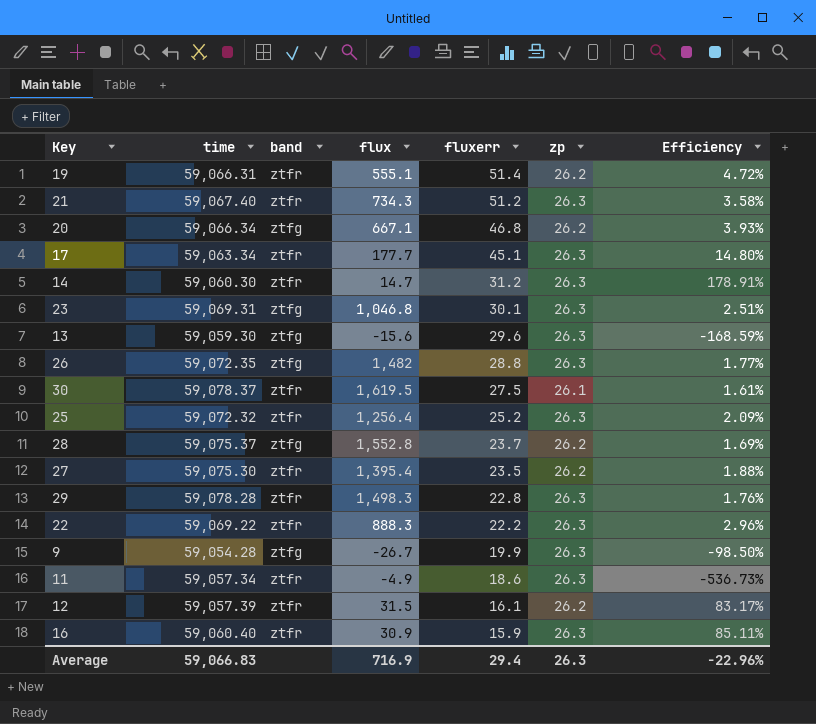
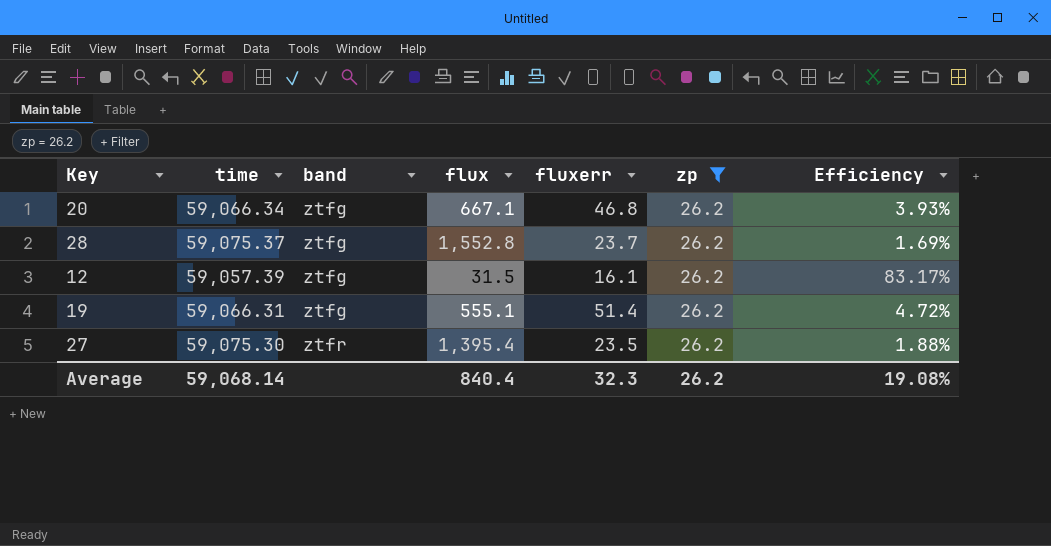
filter: none -> zp = 26.2
row order: fluxerr descending -> band ascending
12 | band: ztfr -> ztfg
19 | band: ztfr -> ztfg
Average | time: 59,066.83 -> 59,068.14
Average | flux: 716.9 -> 840.4
Average | fluxerr: 29.4 -> 32.3
Average | zp: 26.3 -> 26.2
Average | Efficiency: -22.96% -> 19.08%

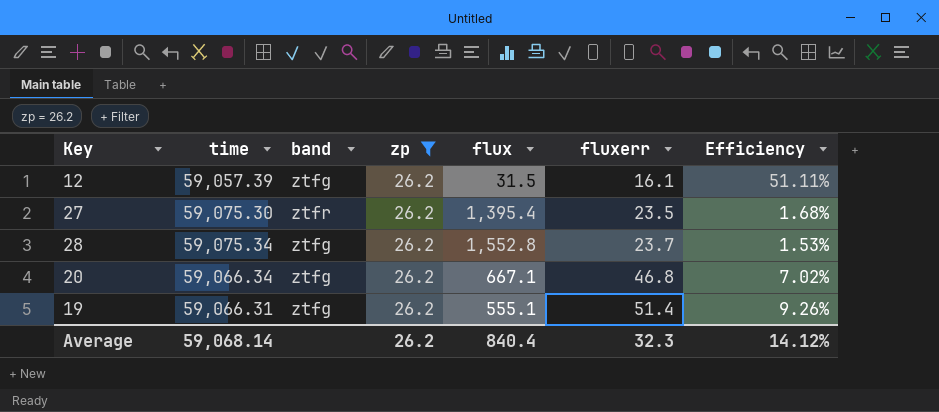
row order: band ascending -> fluxerr ascending
column zp | position: 6 -> 4
column Efficiency | formula: [zp] / [flux] -> [fluxerr] / [flux]
28 | time: 59,075.37 -> 59,075.34
Average | Efficiency: 19.08% -> 14.12%

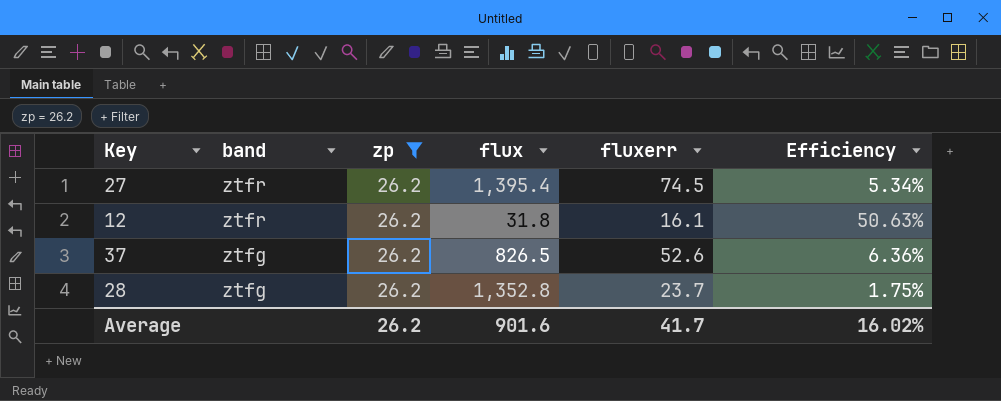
row order: fluxerr ascending -> band descending
column time | position: 2 -> none
row 20: 59,066.34 | ztfg | 26.2 | 667.1 | 46.8 | 7.02% -> none
row 19: 59,066.31 | ztfg | 26.2 | 555.1 | 51.4 | 9.26% -> none
27 | fluxerr: 23.5 -> 74.5
27 | Efficiency: 1.68% -> 5.34%
12 | band: ztfg -> ztfr
12 | flux: 31.5 -> 31.8
12 | Efficiency: 51.11% -> 50.63%
row 37: none -> ztfg | 26.2 | 826.5 | 52.6 | 6.36%
28 | flux: 1,552.8 -> 1,352.8
28 | Efficiency: 1.53% -> 1.75%
Average | flux: 840.4 -> 901.6
Average | fluxerr: 32.3 -> 41.7
Average | Efficiency: 14.12% -> 16.02%

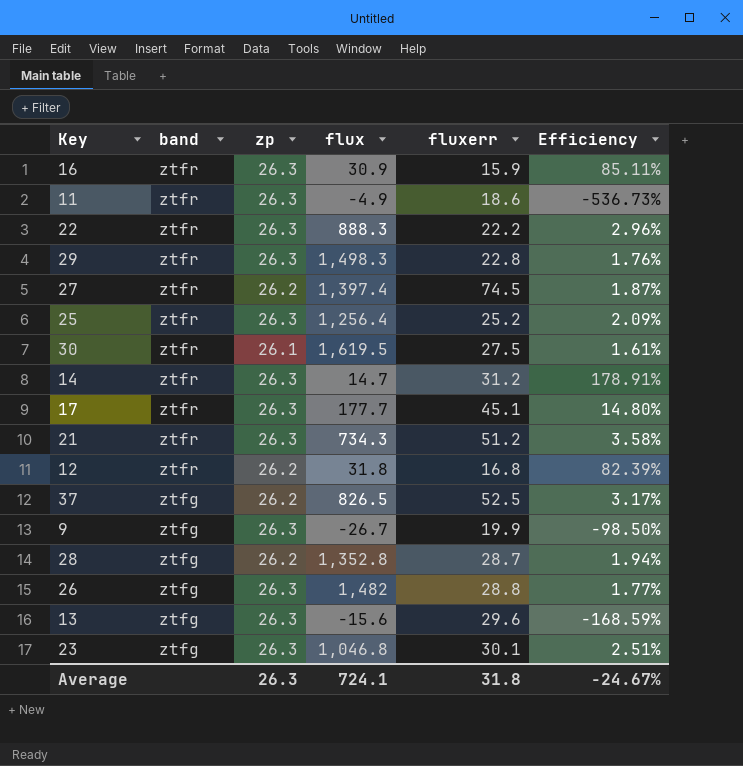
filter: zp = 26.2 -> none
column Efficiency | formula: [fluxerr] / [flux] -> [zp] / [flux]
27 | flux: 1,395.4 -> 1,397.4
12 | fluxerr: 16.1 -> 16.8
37 | fluxerr: 52.6 -> 52.5
28 | fluxerr: 23.7 -> 28.7
Average | zp: 26.2 -> 26.3
Average | flux: 901.6 -> 724.1
Average | fluxerr: 41.7 -> 31.8
Average | Efficiency: 16.02% -> -24.67%

